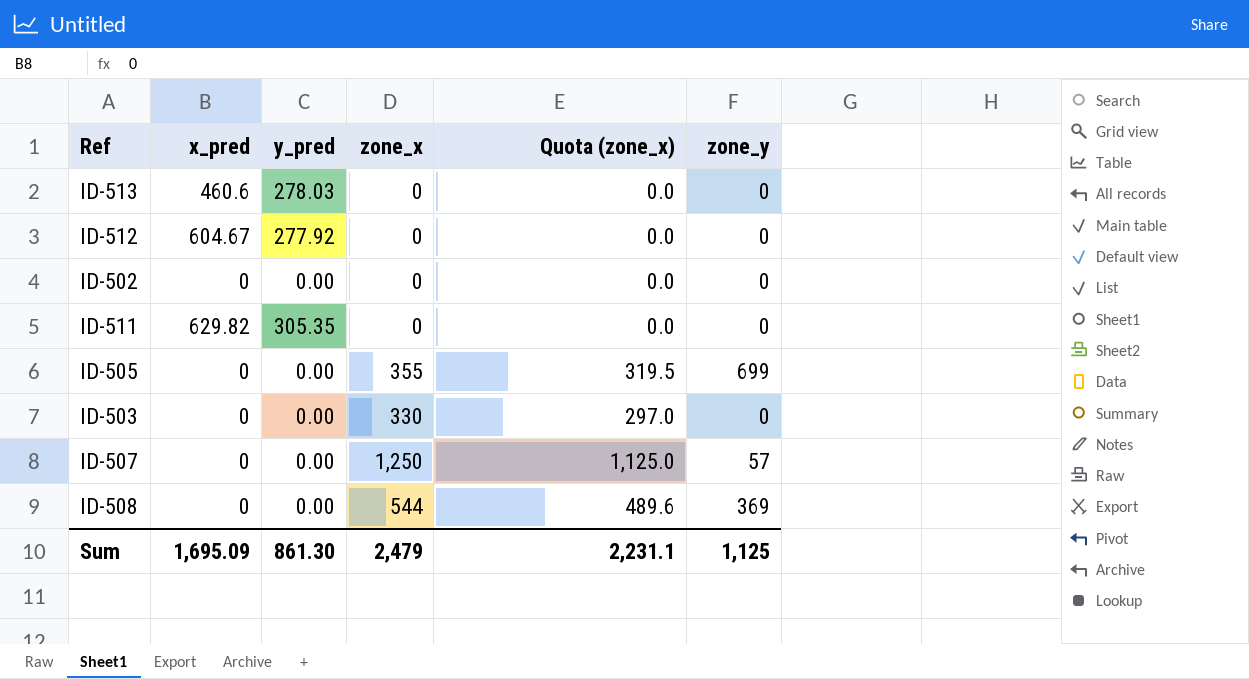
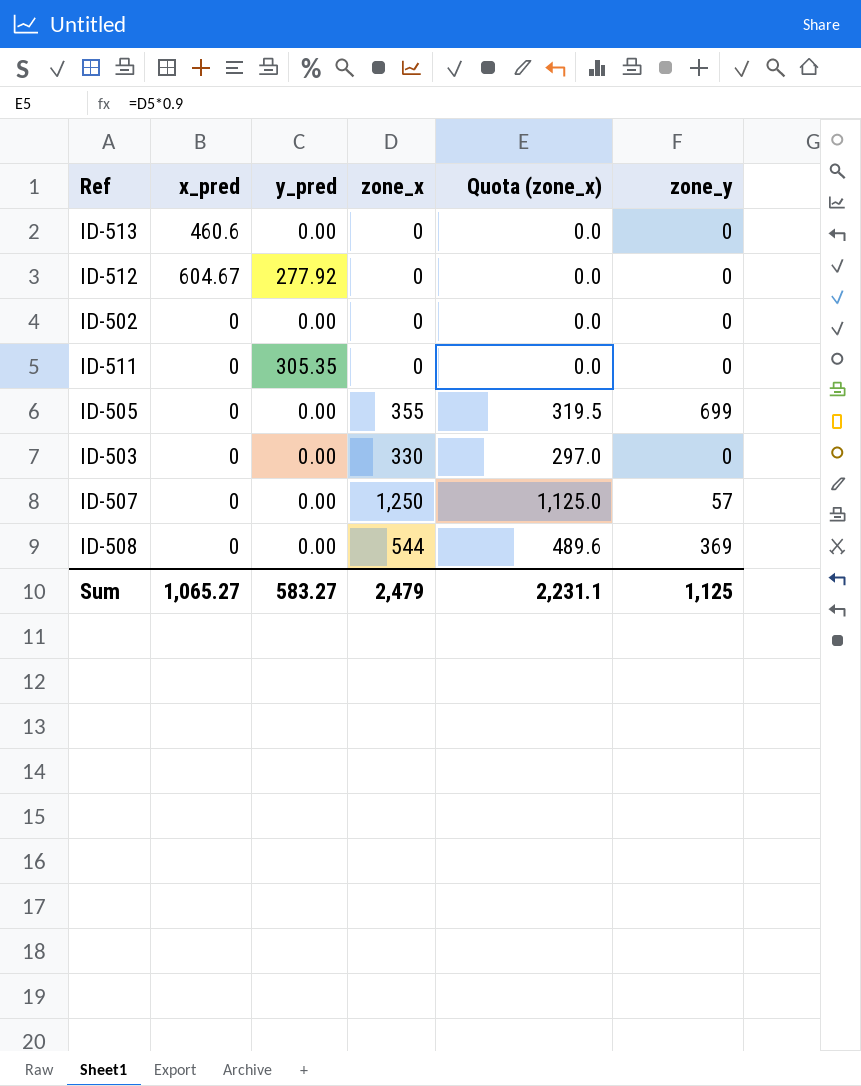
ID-513 | y_pred: 278.03 -> 0.00
ID-511 | x_pred: 629.82 -> 0
Sum | x_pred: 1,695.09 -> 1,065.27
Sum | y_pred: 861.30 -> 583.27

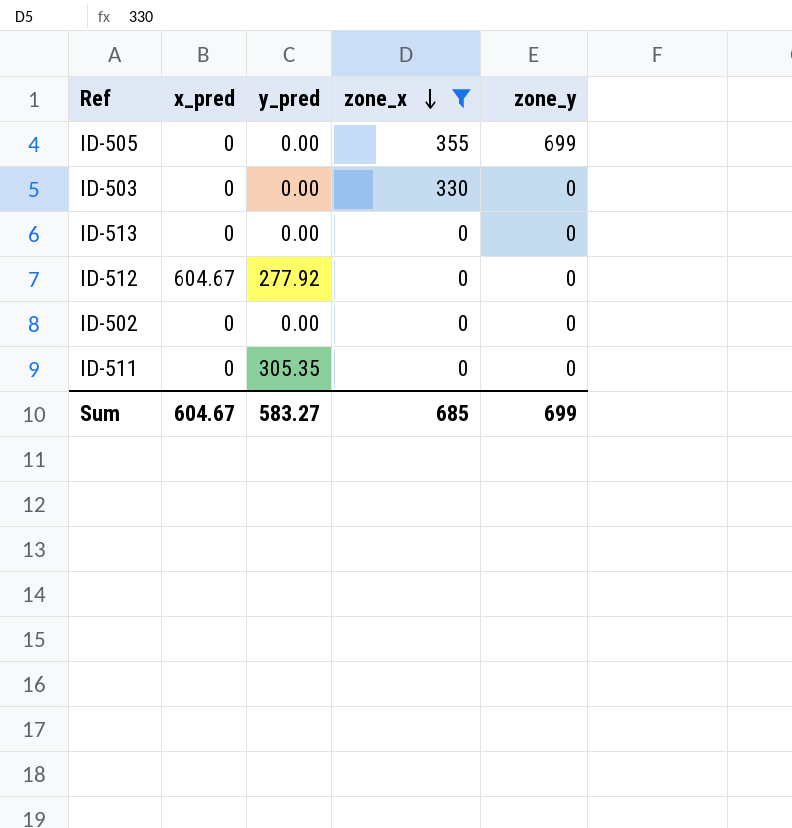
filter: none -> zone_x <= 355
row order: none -> zone_x descending
column Quota (zone_x) | formula: [zone_x] * 0.9 -> none
ID-513 | x_pred: 460.6 -> 0
Sum | x_pred: 1,065.27 -> 604.67
Sum | zone_x: 2,479 -> 685
Sum | zone_y: 1,125 -> 699

